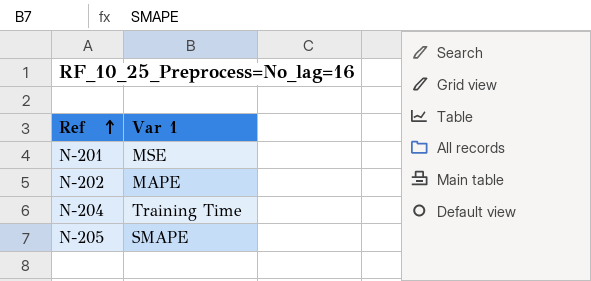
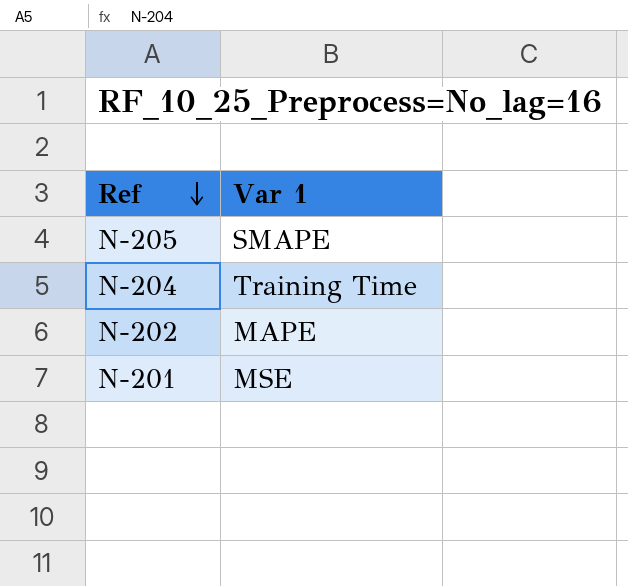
row order: Ref ascending -> Ref descending

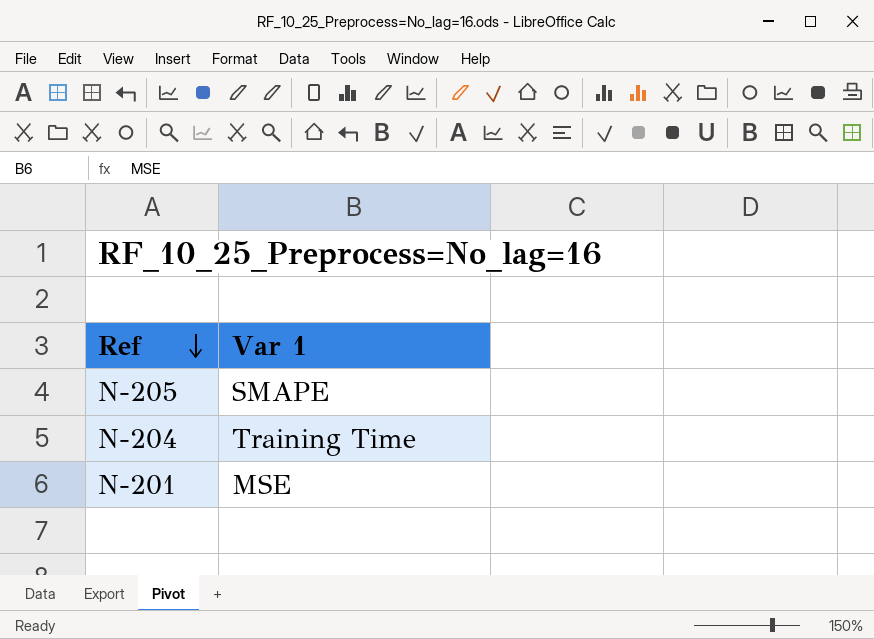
row N-202: MAPE -> none

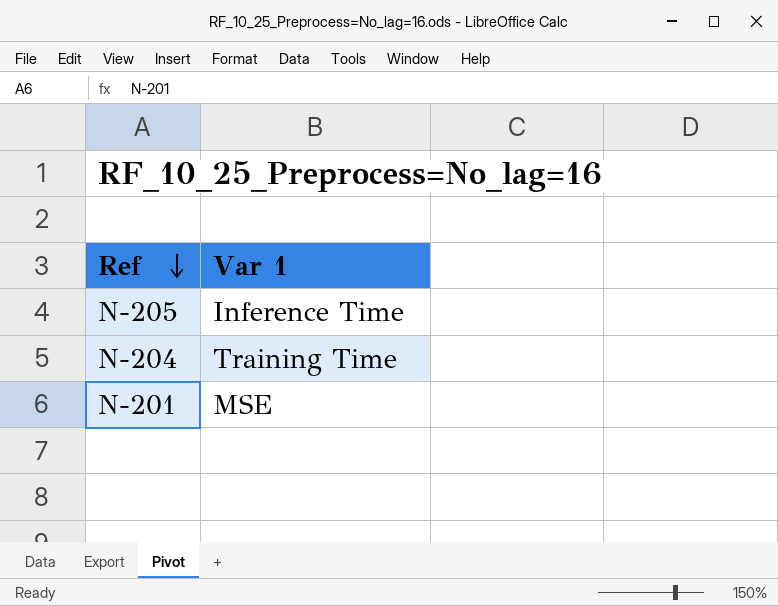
N-205 | Var 1: SMAPE -> Inference Time

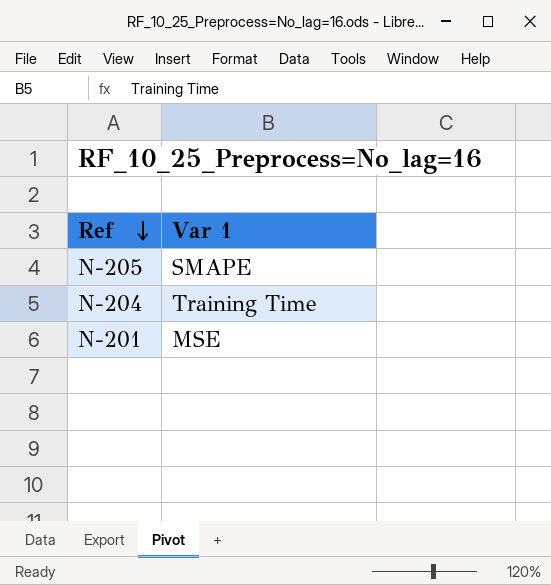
N-205 | Var 1: Inference Time -> SMAPE

